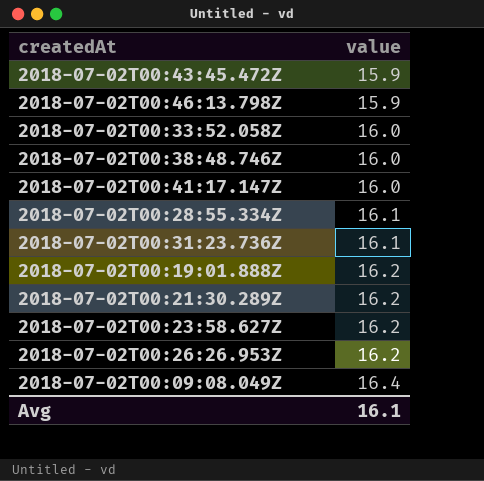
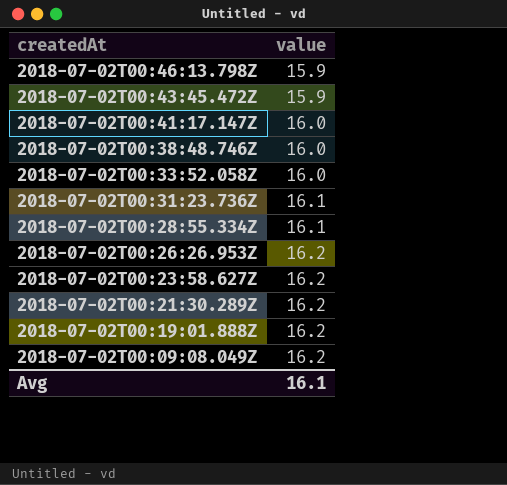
row order: value ascending -> createdAt descending
2018-07-02T00:09:08.049Z | value: 16.4 -> 16.2

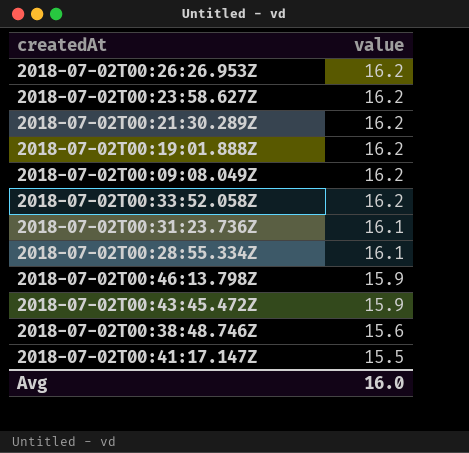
row order: createdAt descending -> value descending
2018-07-02T00:33:52.058Z | value: 16.0 -> 16.2
2018-07-02T00:38:48.746Z | value: 16.0 -> 15.6
2018-07-02T00:41:17.147Z | value: 16.0 -> 15.5
Avg | value: 16.1 -> 16.0

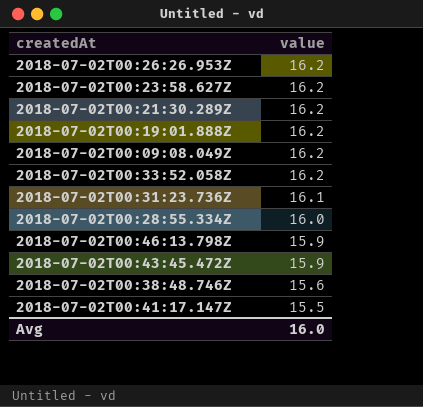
2018-07-02T00:28:55.334Z | value: 16.1 -> 16.0

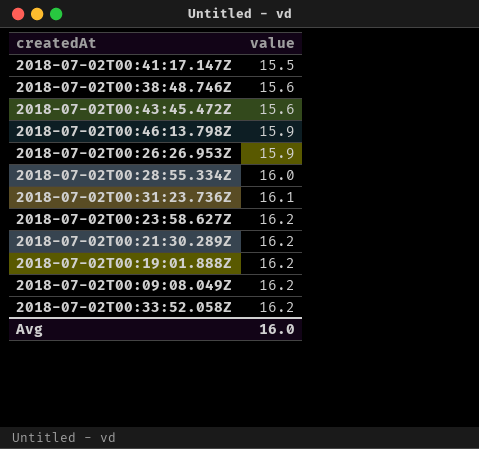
row order: value descending -> value ascending
2018-07-02T00:43:45.472Z | value: 15.9 -> 15.6
2018-07-02T00:26:26.953Z | value: 16.2 -> 15.9

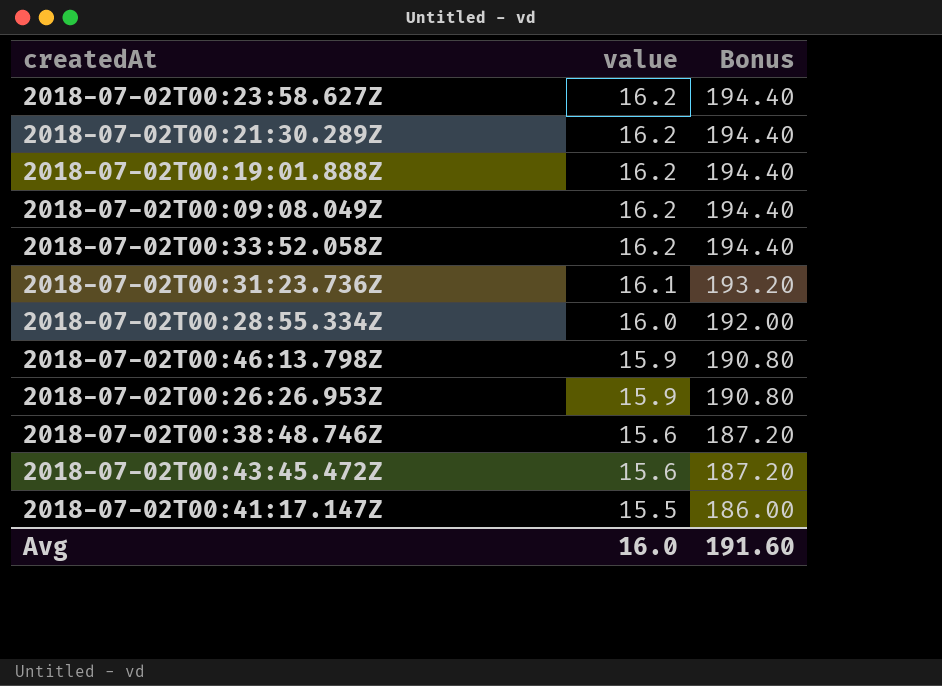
row order: value ascending -> value descending
column Bonus | formula: none -> [value] * 12

